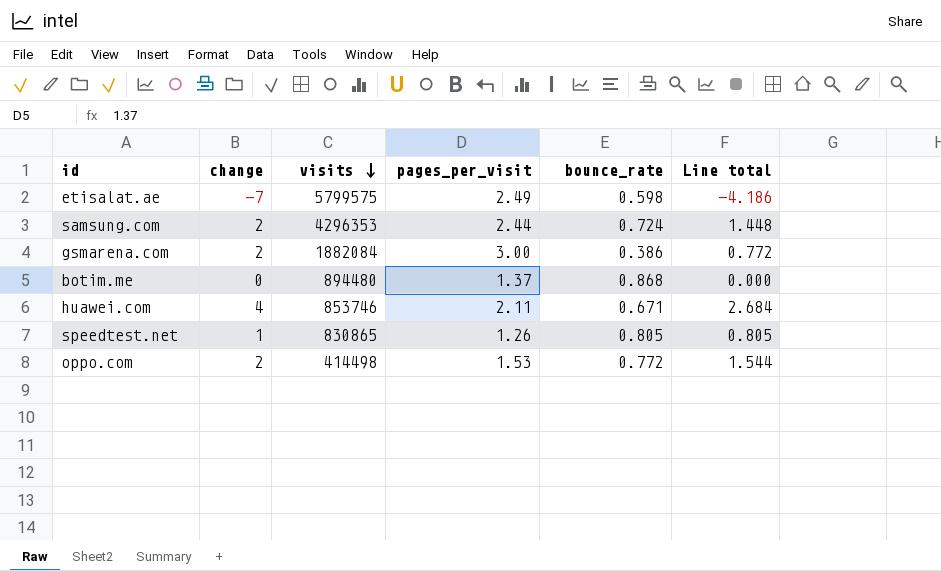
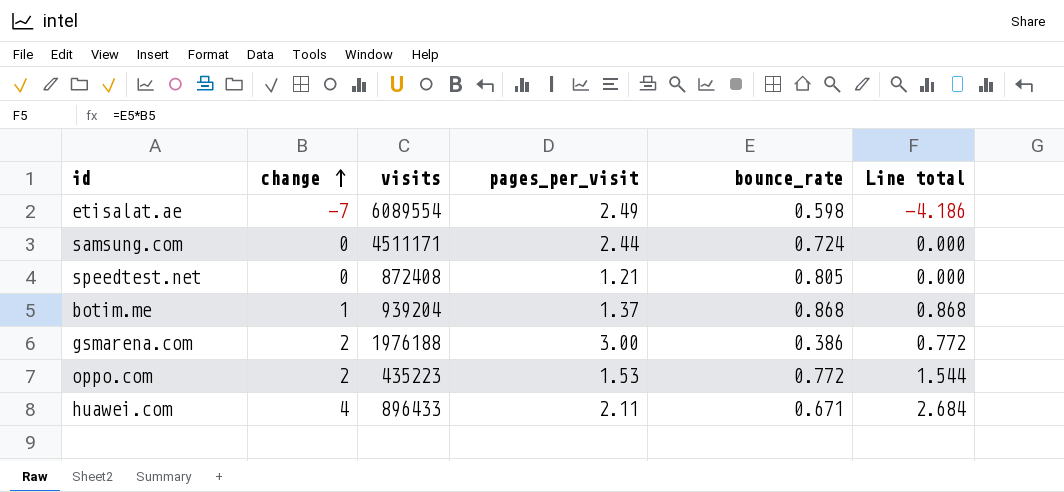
row order: visits descending -> change ascending
etisalat.ae | visits: 5799575 -> 6089554
samsung.com | change: 2 -> 0
samsung.com | visits: 4296353 -> 4511171
samsung.com | Line total: 1.448 -> 0.000
speedtest.net | change: 1 -> 0
speedtest.net | visits: 830865 -> 872408
speedtest.net | pages_per_visit: 1.26 -> 1.21
speedtest.net | Line total: 0.805 -> 0.000
botim.me | change: 0 -> 1
botim.me | visits: 894480 -> 939204
botim.me | Line total: 0.000 -> 0.868
gsmarena.com | visits: 1882084 -> 1976188
oppo.com | visits: 414498 -> 435223
huawei.com | visits: 853746 -> 896433

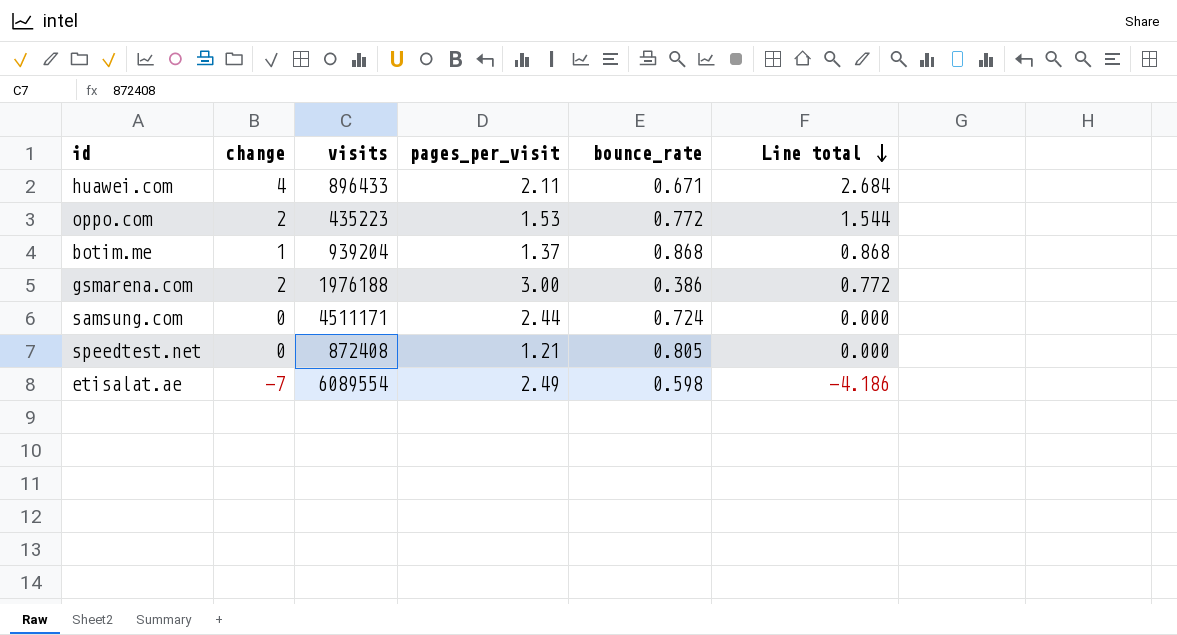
row order: change ascending -> Line total descending

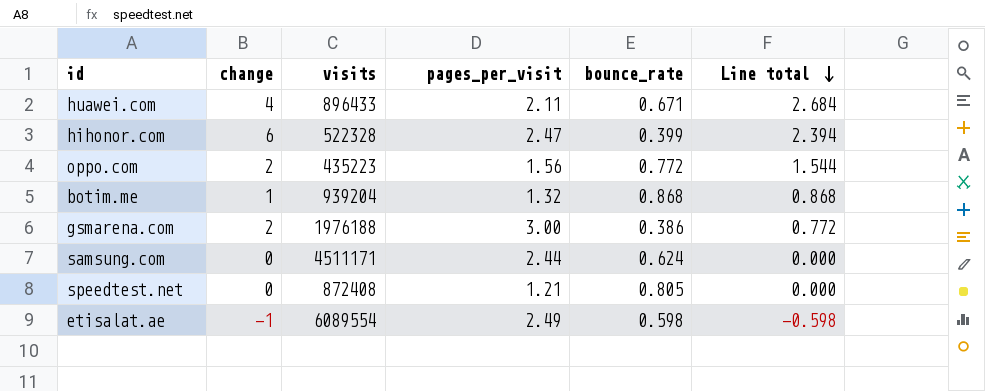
row hihonor.com: none -> 6 | 522328 | 2.47 | 0.399 | 2.394
oppo.com | pages_per_visit: 1.53 -> 1.56
botim.me | pages_per_visit: 1.37 -> 1.32
samsung.com | bounce_rate: 0.724 -> 0.624
etisalat.ae | change: -7 -> -1
etisalat.ae | Line total: -4.186 -> -0.598

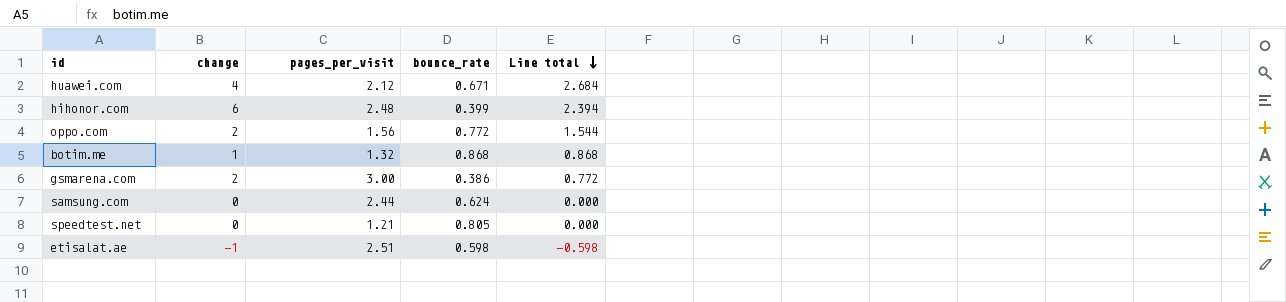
column visits | position: 3 -> none
huawei.com | pages_per_visit: 2.11 -> 2.12
hihonor.com | pages_per_visit: 2.47 -> 2.48
etisalat.ae | pages_per_visit: 2.49 -> 2.51

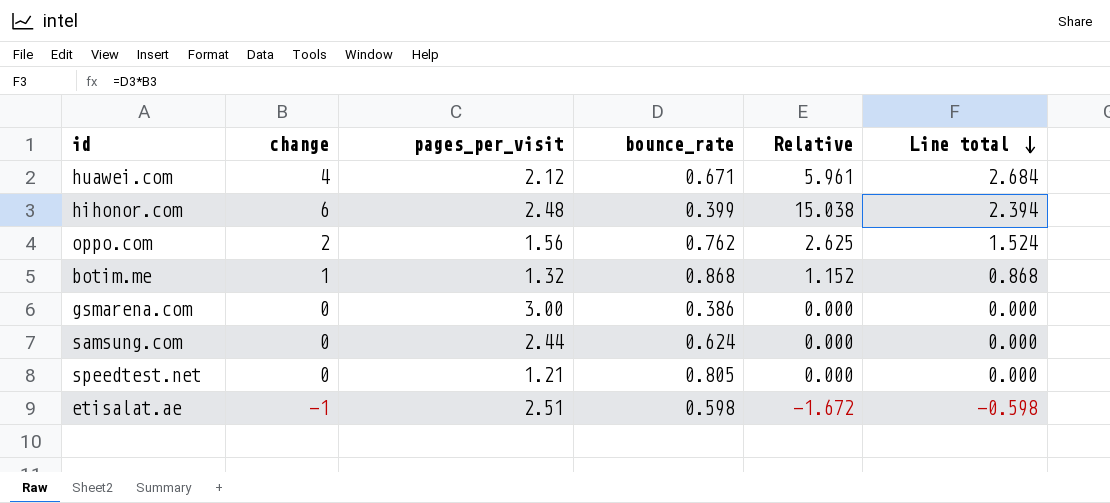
column Relative | formula: none -> [change] / [bounce_rate]
oppo.com | bounce_rate: 0.772 -> 0.762
oppo.com | Line total: 1.544 -> 1.524
gsmarena.com | change: 2 -> 0
gsmarena.com | Line total: 0.772 -> 0.000

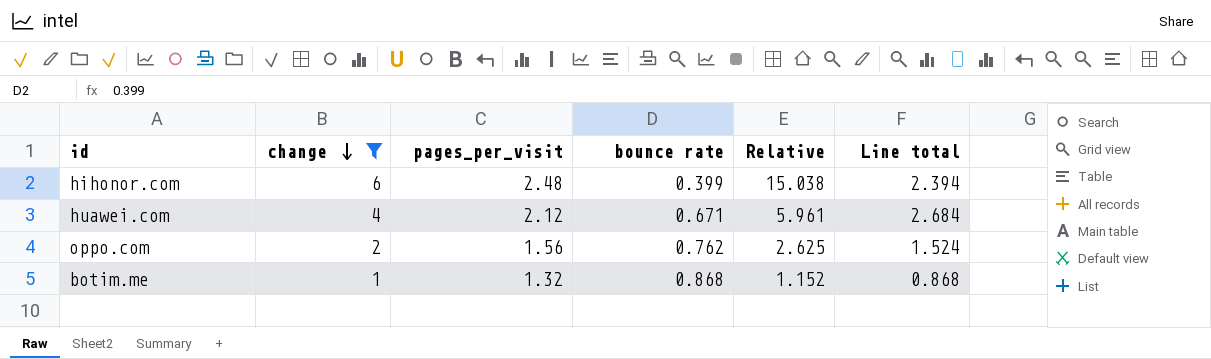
filter: none -> change >= 1
row order: Line total descending -> change descending
column name: bounce_rate -> bounce rate

